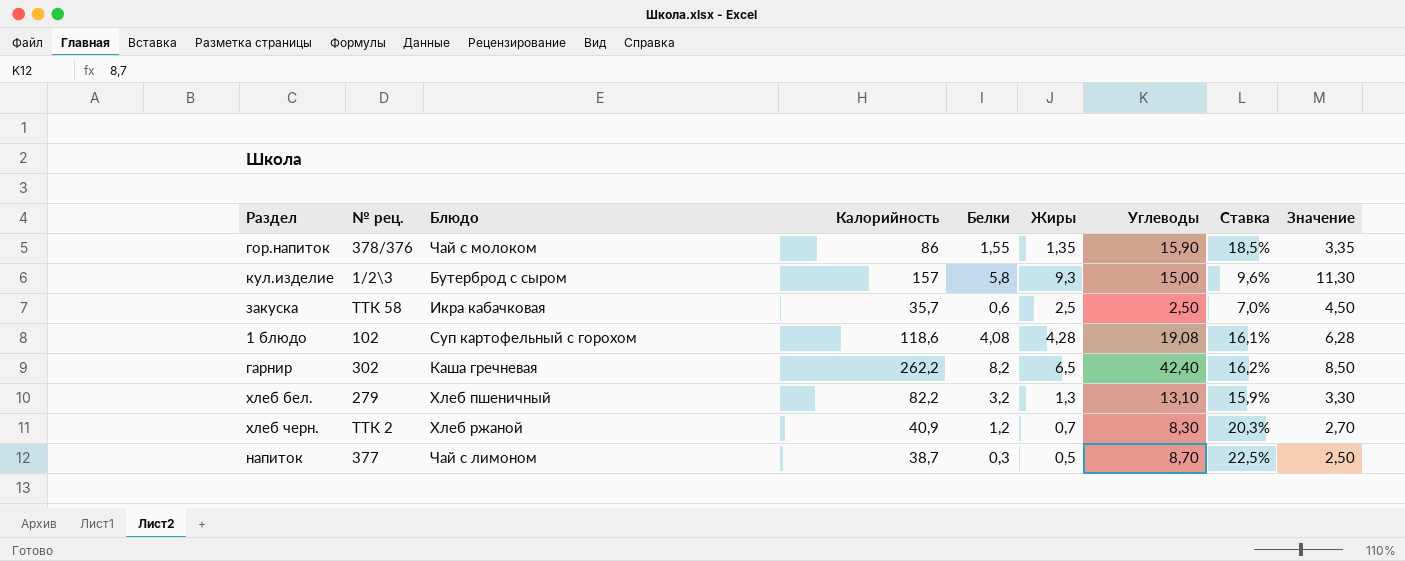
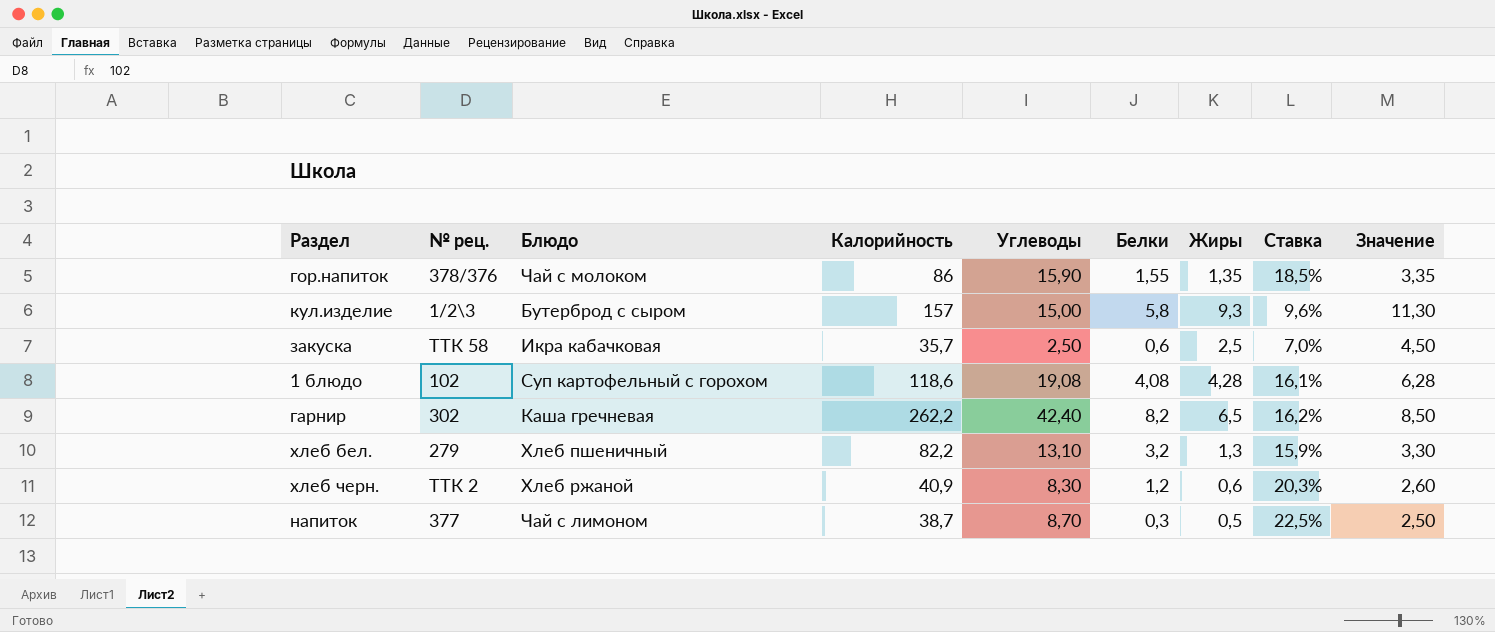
column Углеводы | position: 7 -> 5
хлеб черн. | Жиры: 0,7 -> 0,6
хлеб черн. | Значение: 2,70 -> 2,60

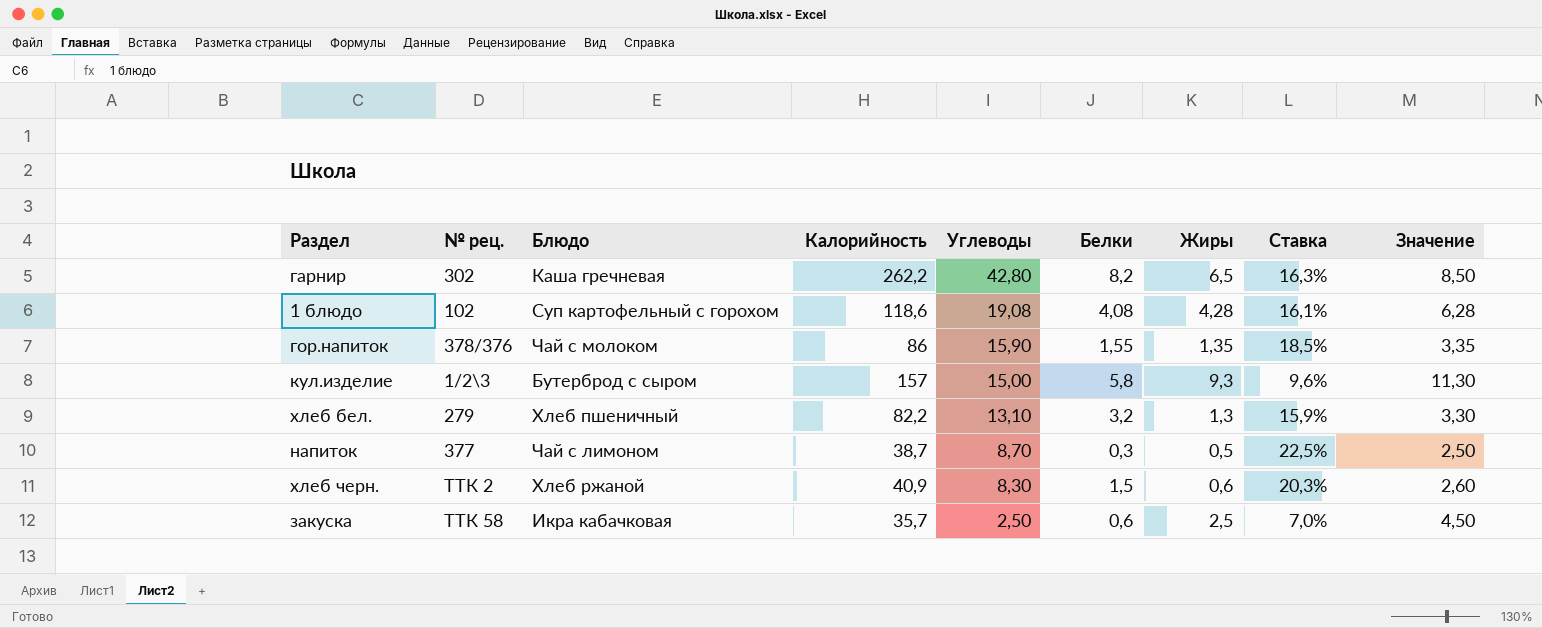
row order: none -> Углеводы descending
гарнир | Углеводы: 42,40 -> 42,80
гарнир | Ставка: 16,2% -> 16,3%
хлеб черн. | Белки: 1,2 -> 1,5

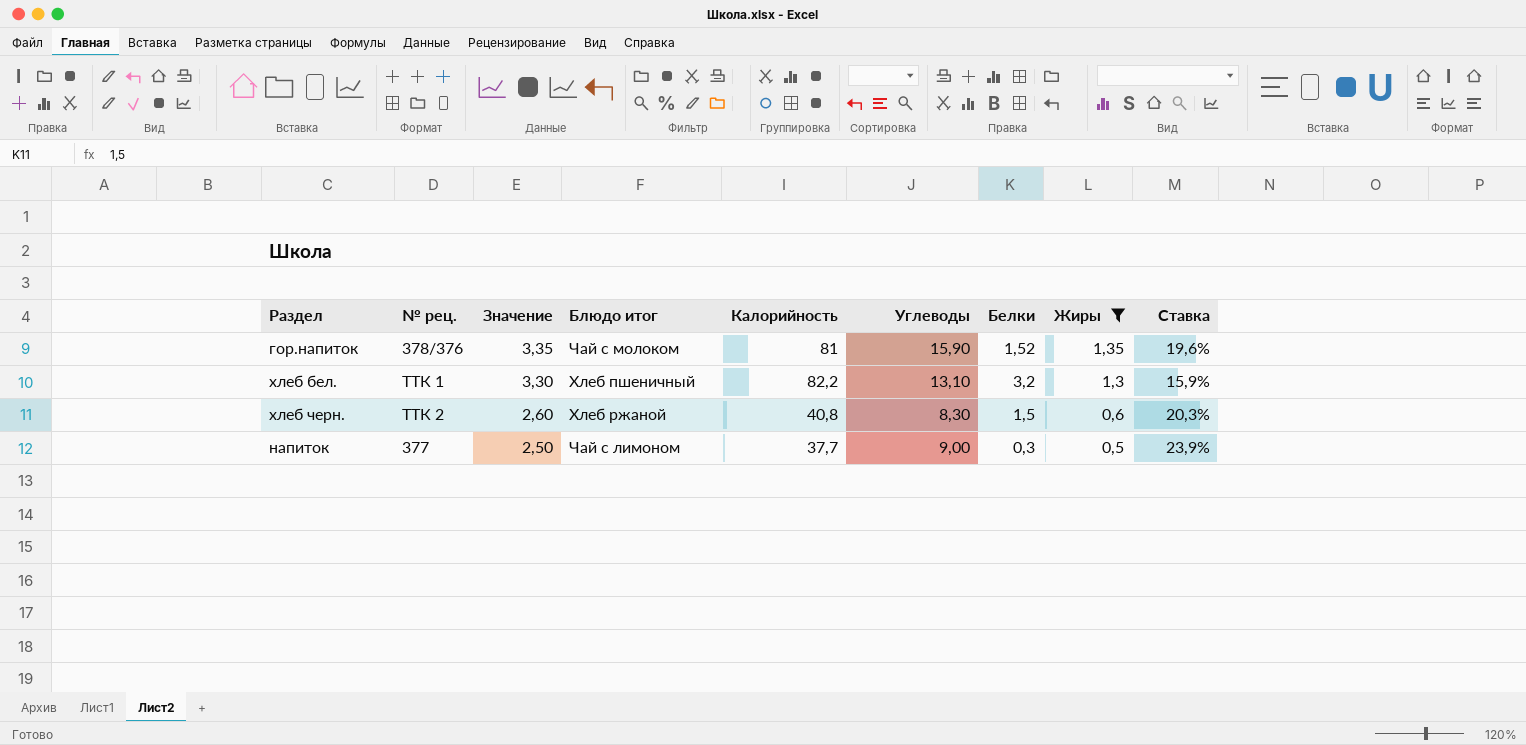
filter: none -> Жиры <= 1,35
row order: Углеводы descending -> Значение descending
column Значение | position: 9 -> 3
column name: Блюдо -> Блюдо итог
гор.напиток | Калорийность: 86 -> 81
гор.напиток | Белки: 1,55 -> 1,52
гор.напиток | Ставка: 18,5% -> 19,6%
хлеб бел. | № рец.: 279 -> ТТК 1
хлеб черн. | Калорийность: 40,9 -> 40,8
напиток | Калорийность: 38,7 -> 37,7
напиток | Углеводы: 8,70 -> 9,00
напиток | Ставка: 22,5% -> 23,9%

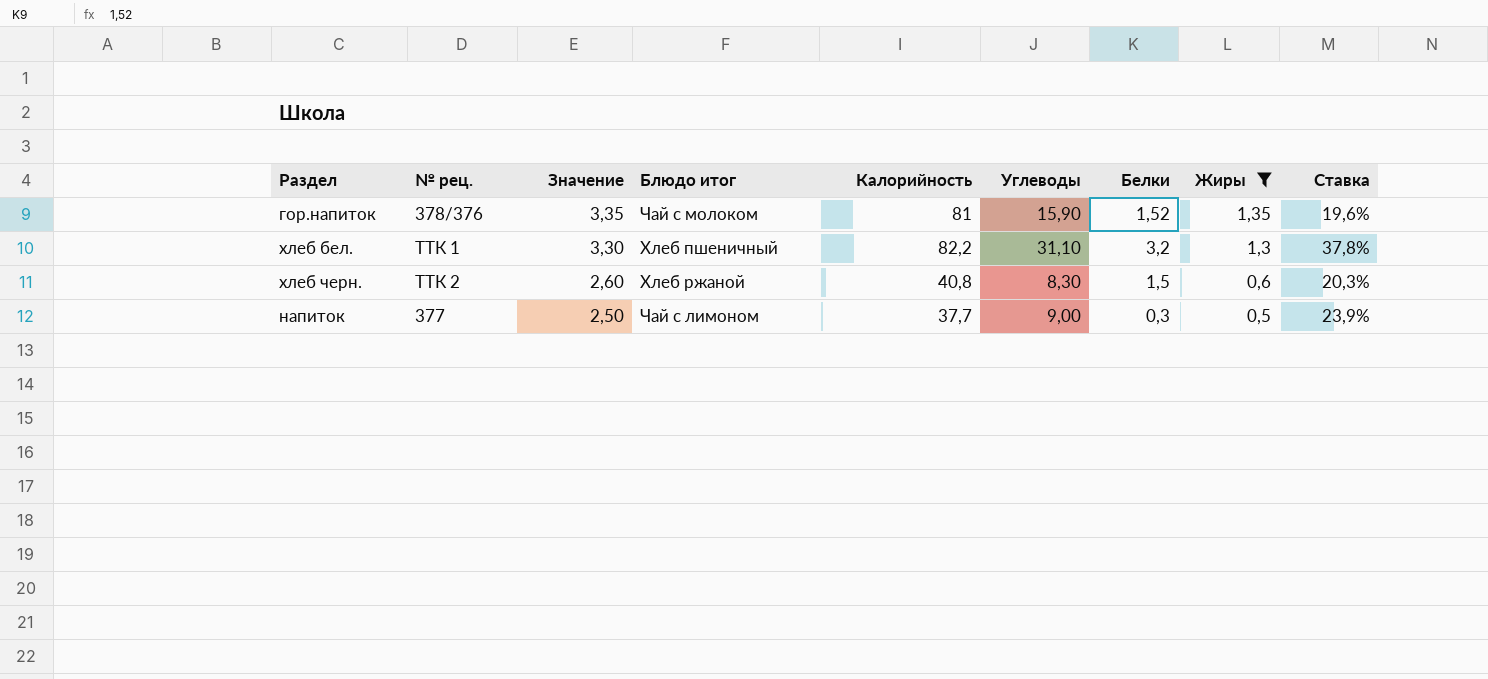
хлеб бел. | Углеводы: 13,10 -> 31,10
хлеб бел. | Ставка: 15,9% -> 37,8%

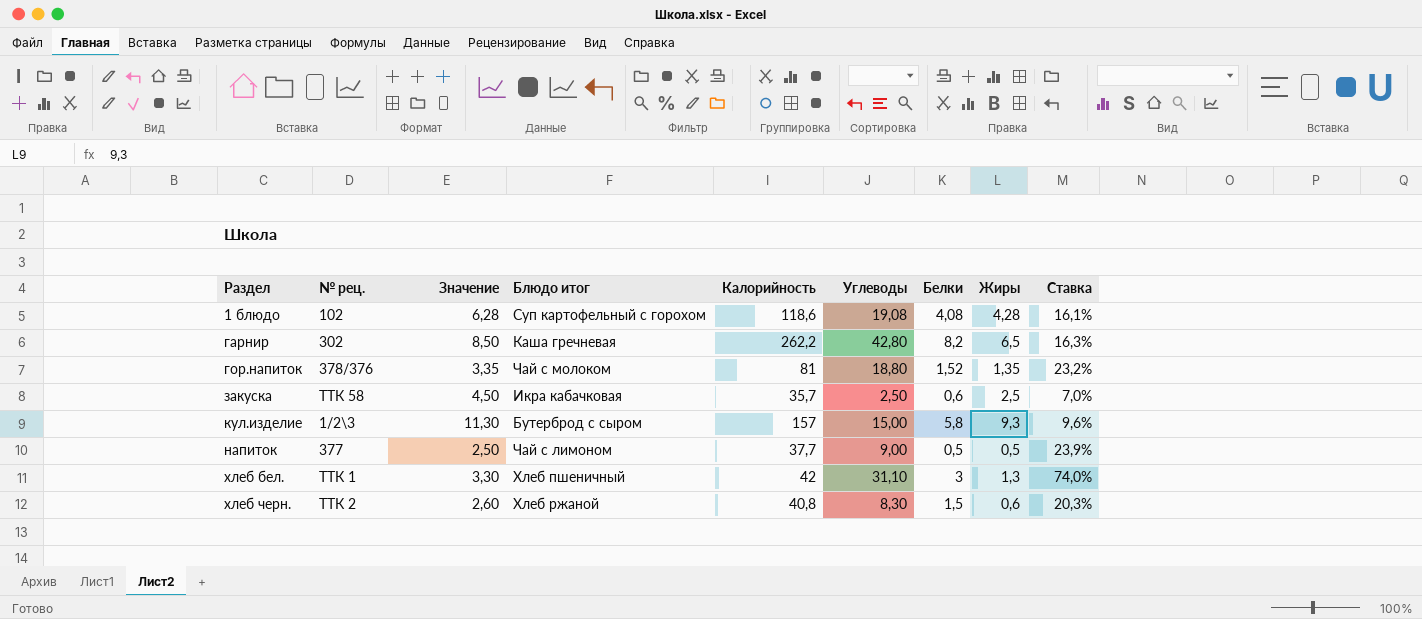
filter: Жиры <= 1,35 -> none
row order: Значение descending -> Раздел ascending
гор.напиток | Углеводы: 15,90 -> 18,80
гор.напиток | Ставка: 19,6% -> 23,2%
напиток | Белки: 0,3 -> 0,5
хлеб бел. | Калорийность: 82,2 -> 42
хлеб бел. | Белки: 3,2 -> 3
хлеб бел. | Ставка: 37,8% -> 74,0%

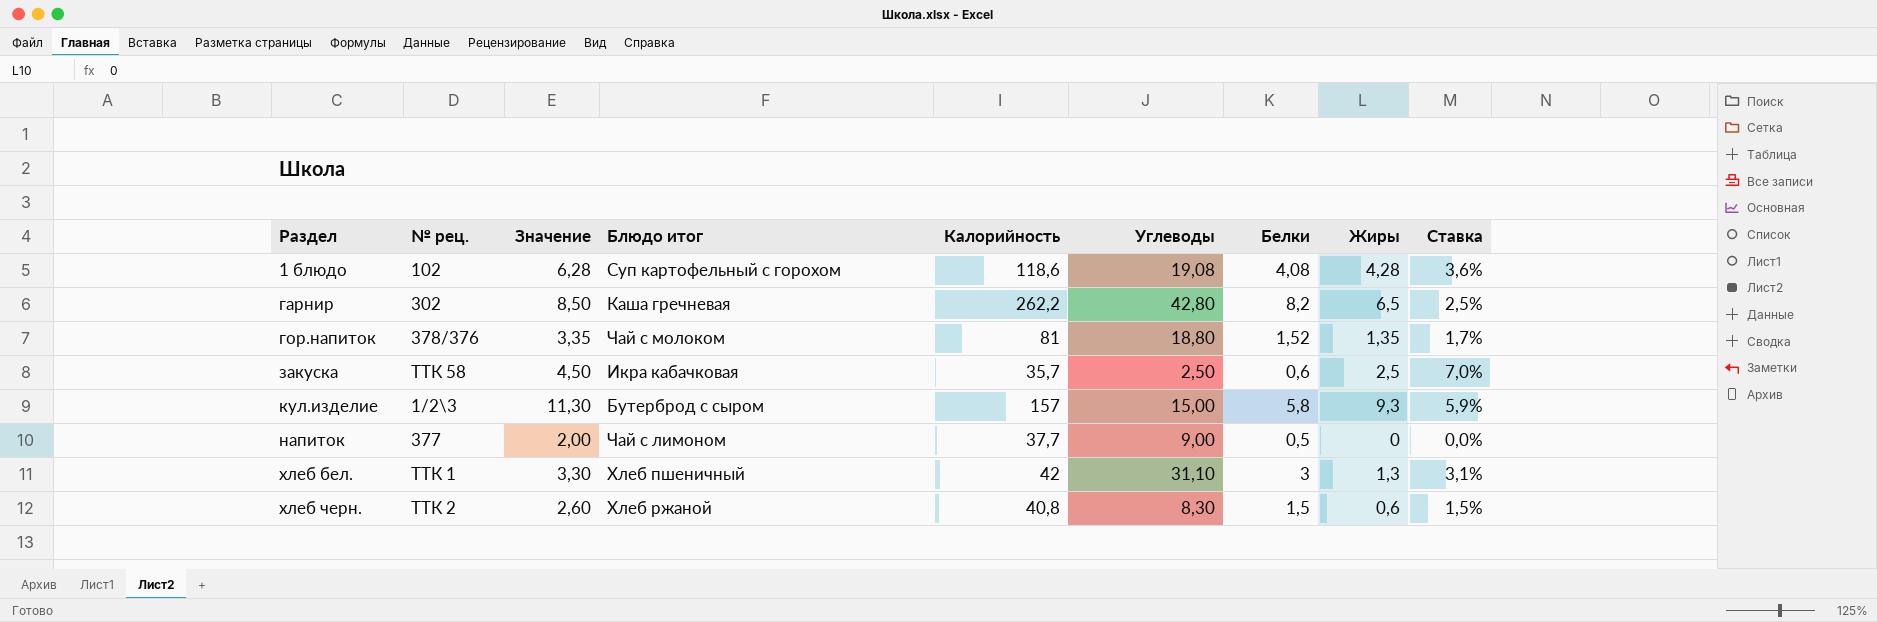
column Ставка | formula: [Углеводы] / [Калорийность] -> [Жиры] / [Калорийность]
напиток | Значение: 2,50 -> 2,00
напиток | Жиры: 0,5 -> 0

